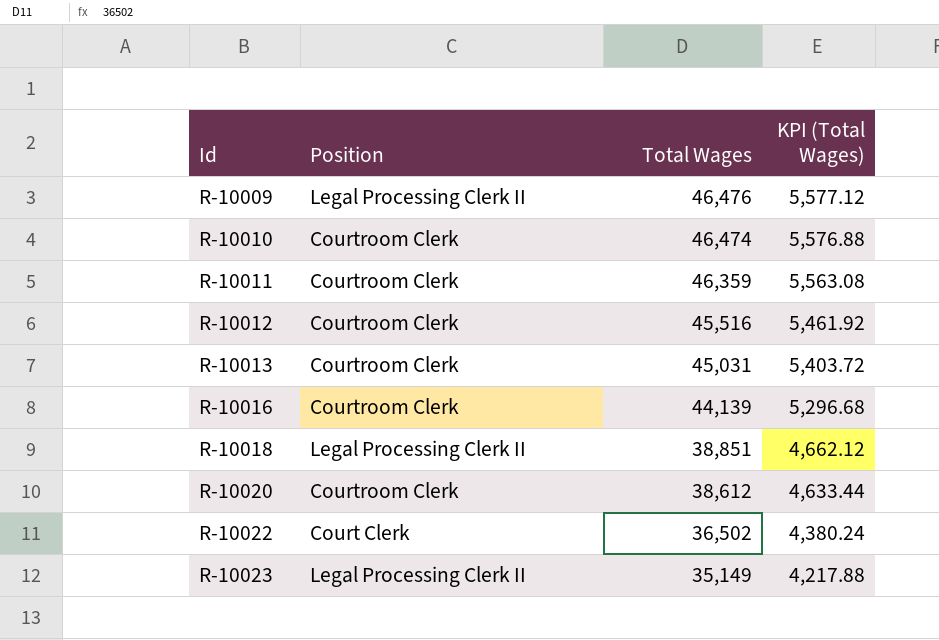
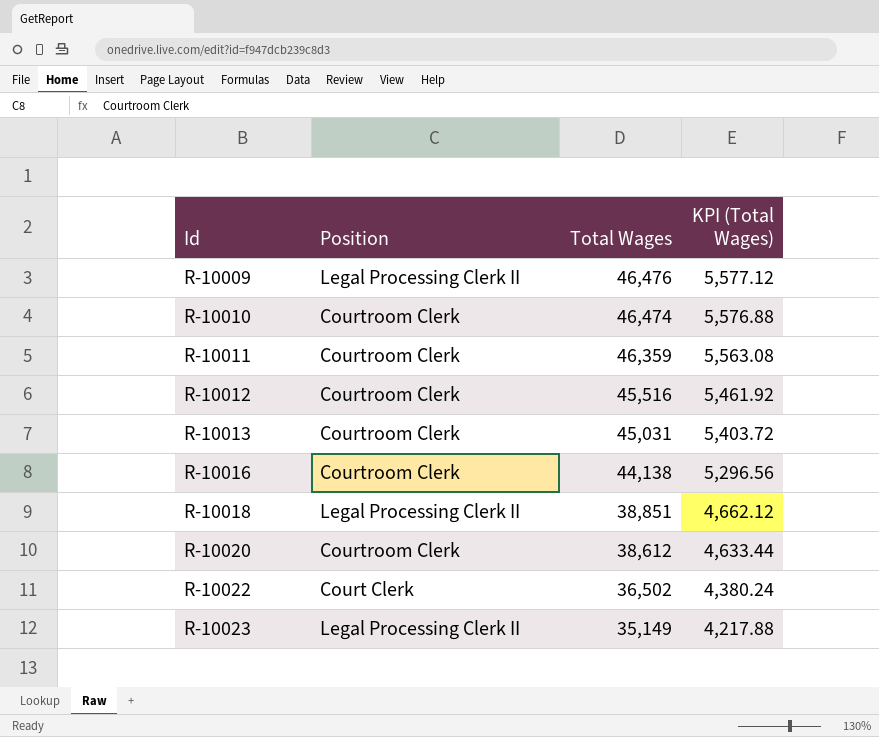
R-10016 | Total Wages: 44,139 -> 44,138
R-10016 | KPI (Total Wages): 5,296.68 -> 5,296.56

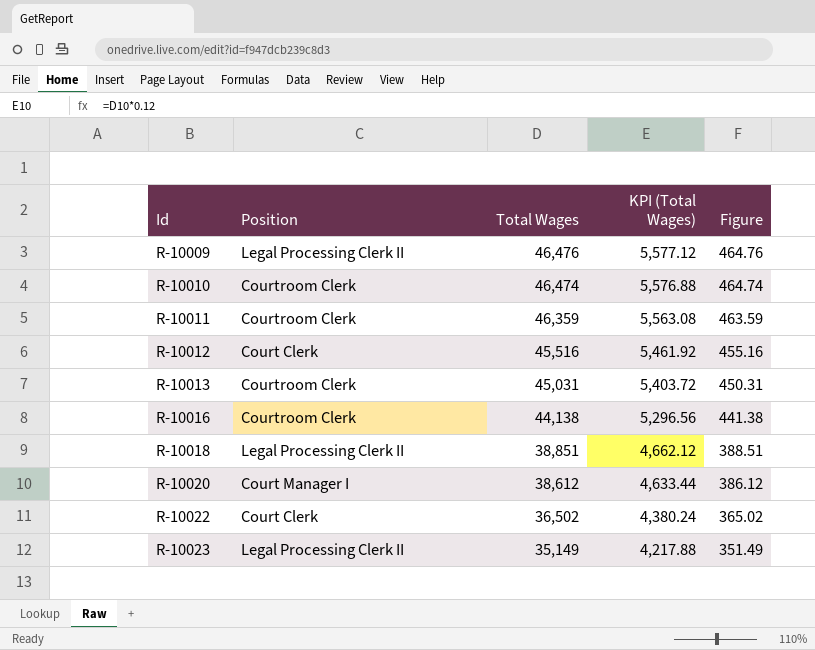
column Figure | formula: none -> [Total Wages] * 0.01
R-10012 | Position: Courtroom Clerk -> Court Clerk
R-10020 | Position: Courtroom Clerk -> Court Manager I

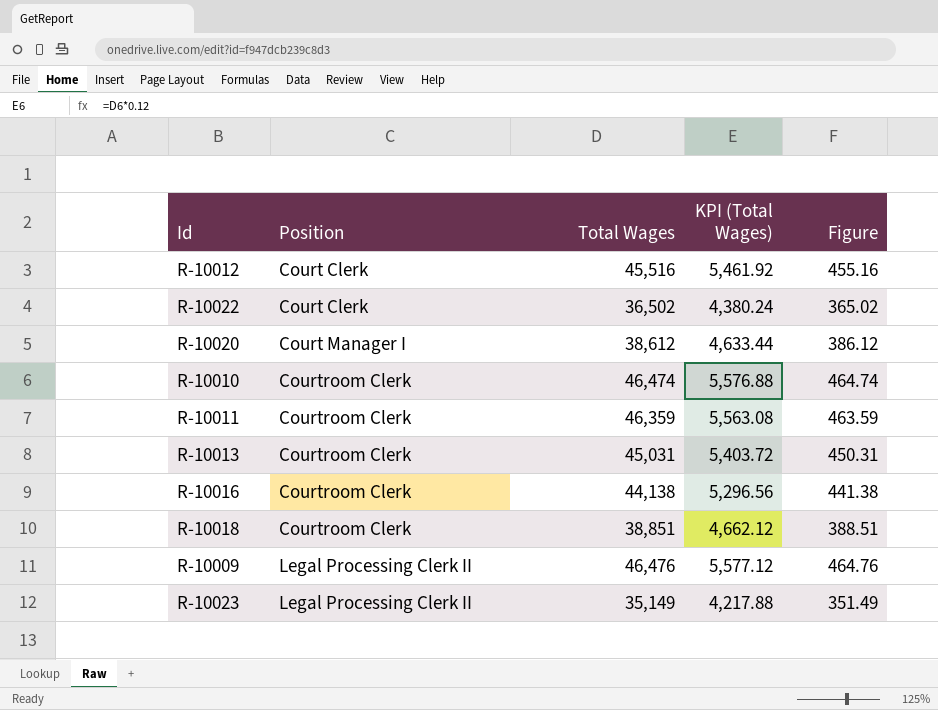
row order: Id ascending -> Position ascending
R-10018 | Position: Legal Processing Clerk II -> Courtroom Clerk

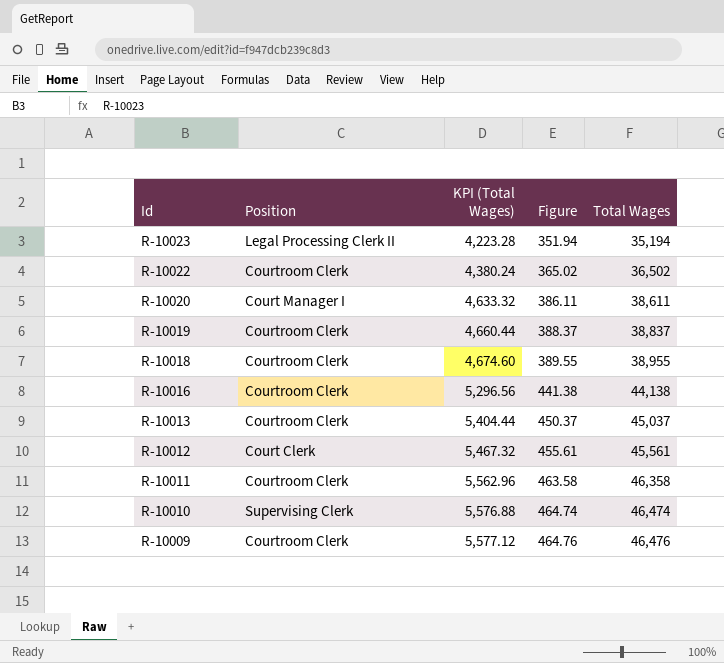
row order: Position ascending -> Id descending
column Total Wages | position: 3 -> 5
R-10023 | KPI (Total Wages): 4,217.88 -> 4,223.28
R-10023 | Figure: 351.49 -> 351.94
R-10023 | Total Wages: 35,149 -> 35,194
R-10022 | Position: Court Clerk -> Courtroom Clerk
R-10020 | KPI (Total Wages): 4,633.44 -> 4,633.32
R-10020 | Figure: 386.12 -> 386.11
R-10020 | Total Wages: 38,612 -> 38,611
row R-10019: none -> Courtroom Clerk | 4,660.44 | 388.37 | 38,837
R-10018 | KPI (Total Wages): 4,662.12 -> 4,674.60
R-10018 | Figure: 388.51 -> 389.55
R-10018 | Total Wages: 38,851 -> 38,955
R-10013 | KPI (Total Wages): 5,403.72 -> 5,404.44
R-10013 | Figure: 450.31 -> 450.37
R-10013 | Total Wages: 45,031 -> 45,037
R-10012 | KPI (Total Wages): 5,461.92 -> 5,467.32
R-10012 | Figure: 455.16 -> 455.61
R-10012 | Total Wages: 45,516 -> 45,561
R-10011 | KPI (Total Wages): 5,563.08 -> 5,562.96
R-10011 | Figure: 463.59 -> 463.58
R-10011 | Total Wages: 46,359 -> 46,358
R-10010 | Position: Courtroom Clerk -> Supervising Clerk
R-10009 | Position: Legal Processing Clerk II -> Courtroom Clerk

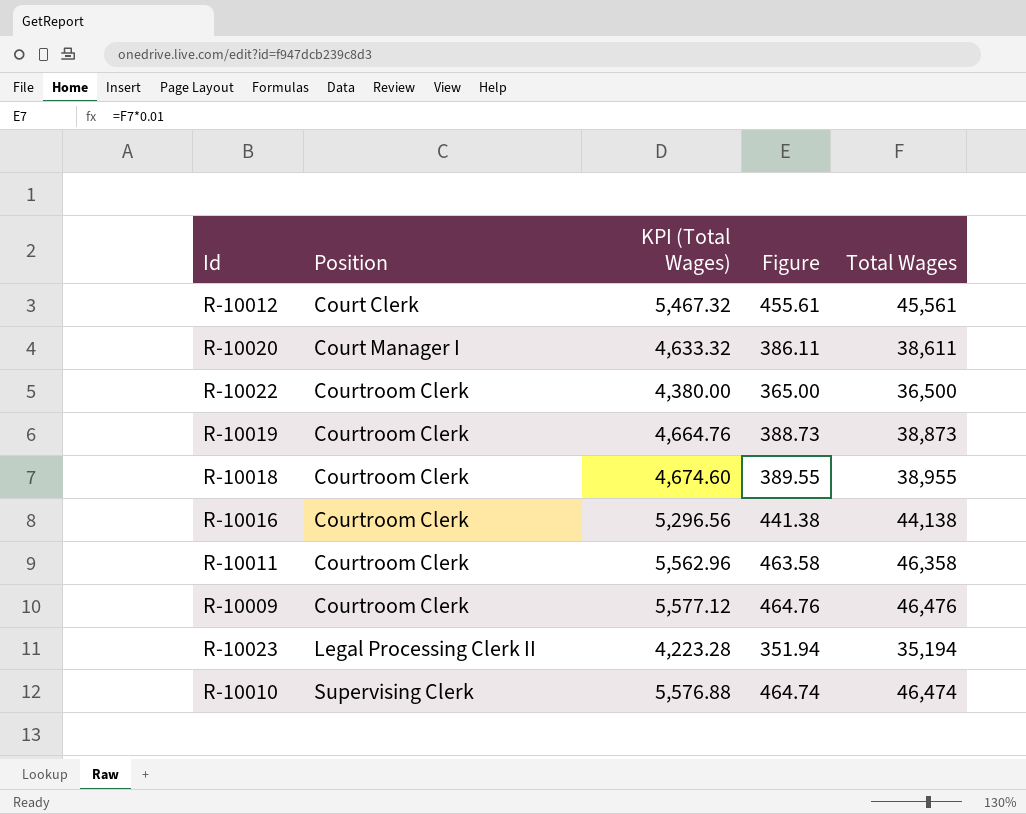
row order: Id descending -> Position ascending
row R-10013: Courtroom Clerk | 5,404.44 | 450.37 | 45,037 -> none
R-10022 | KPI (Total Wages): 4,380.24 -> 4,380.00
R-10022 | Figure: 365.02 -> 365.00
R-10022 | Total Wages: 36,502 -> 36,500
R-10019 | KPI (Total Wages): 4,660.44 -> 4,664.76
R-10019 | Figure: 388.37 -> 388.73
R-10019 | Total Wages: 38,837 -> 38,873

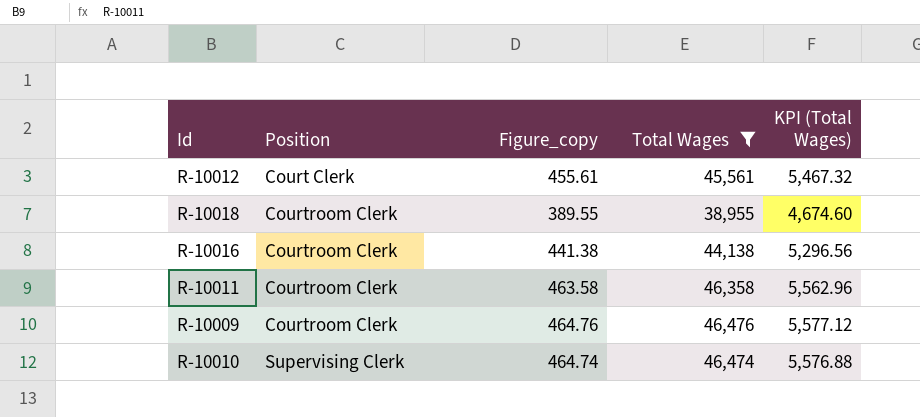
filter: none -> Total Wages >= 38,955
column name: Figure -> Figure_copy
column KPI (Total Wages) | position: 3 -> 5

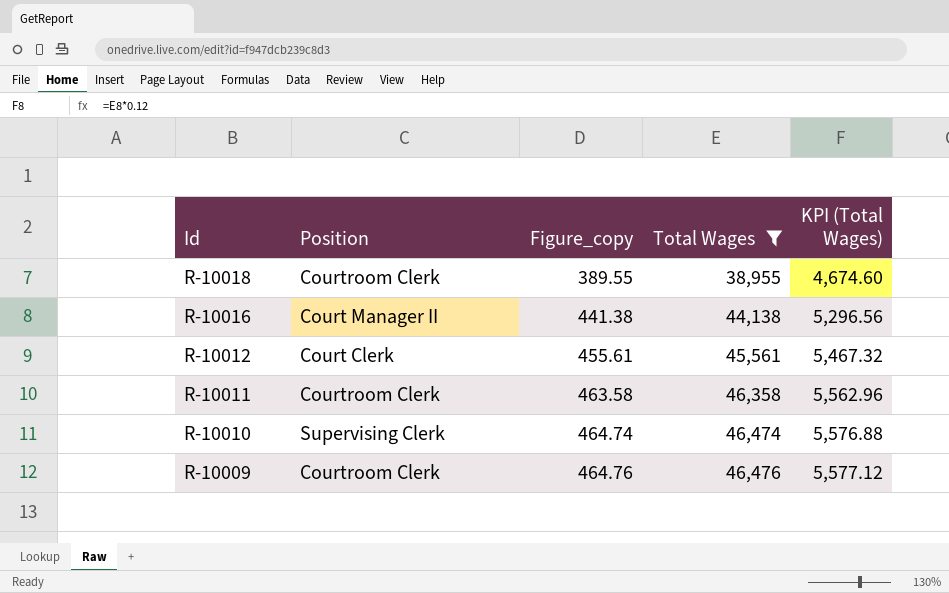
row order: Position ascending -> Id descending
R-10016 | Position: Courtroom Clerk -> Court Manager II

